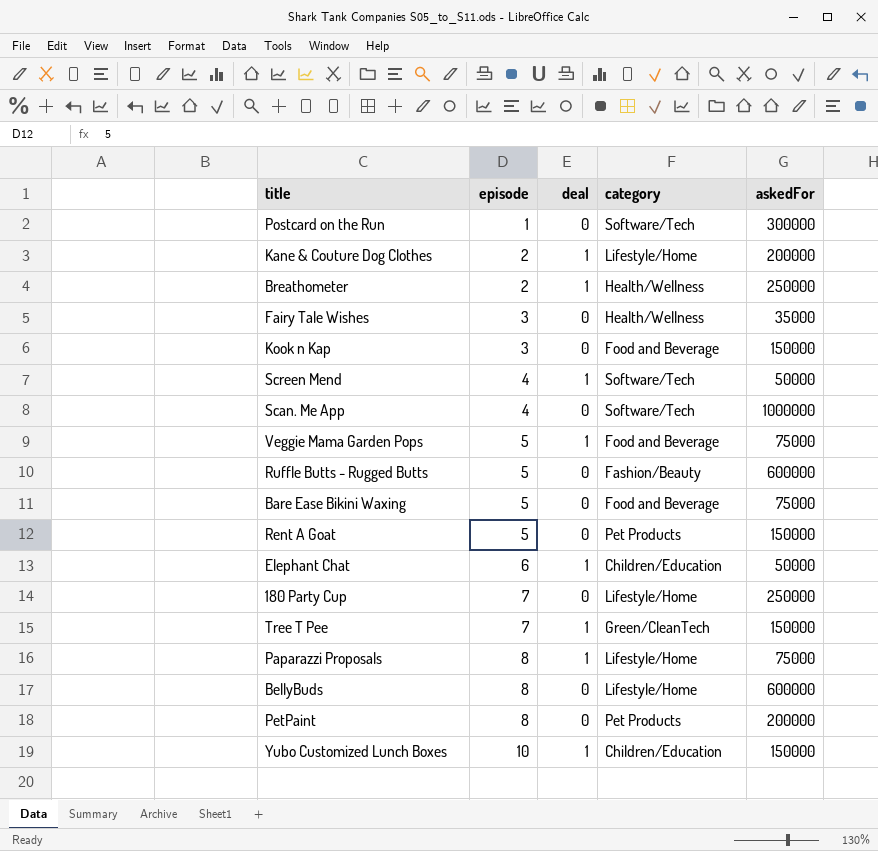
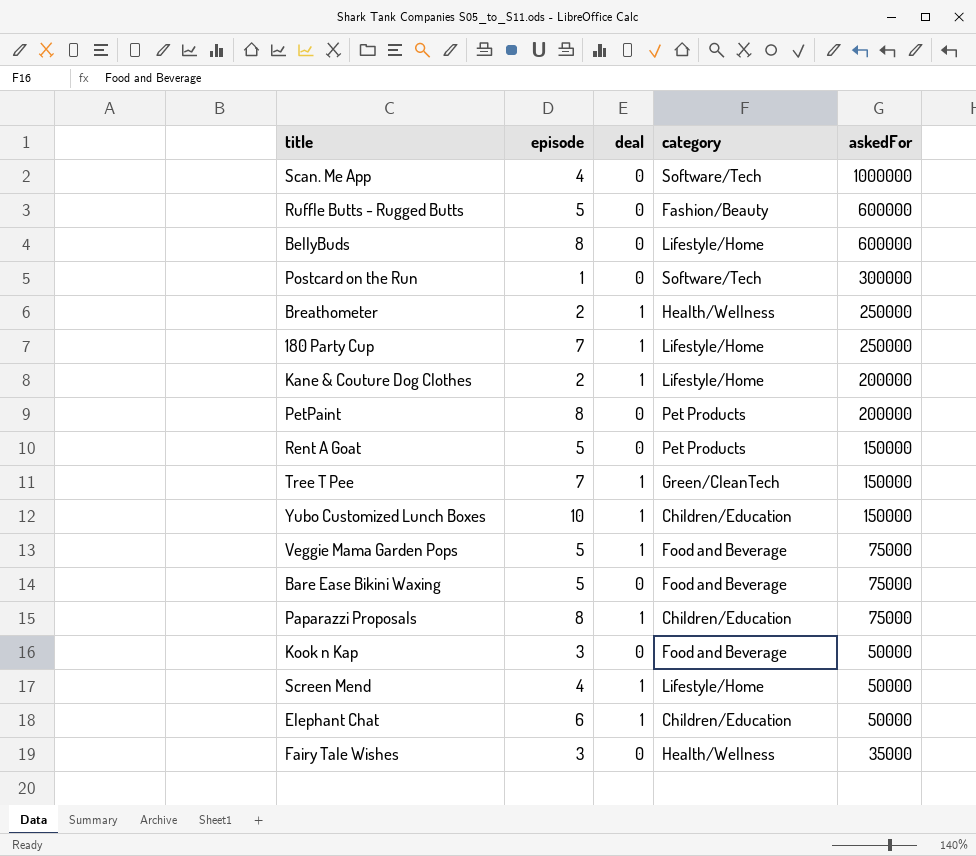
row order: episode ascending -> askedFor descending
180 Party Cup | deal: 0 -> 1
Paparazzi Proposals | category: Lifestyle/Home -> Children/Education
Kook n Kap | askedFor: 150000 -> 50000
Screen Mend | category: Software/Tech -> Lifestyle/Home

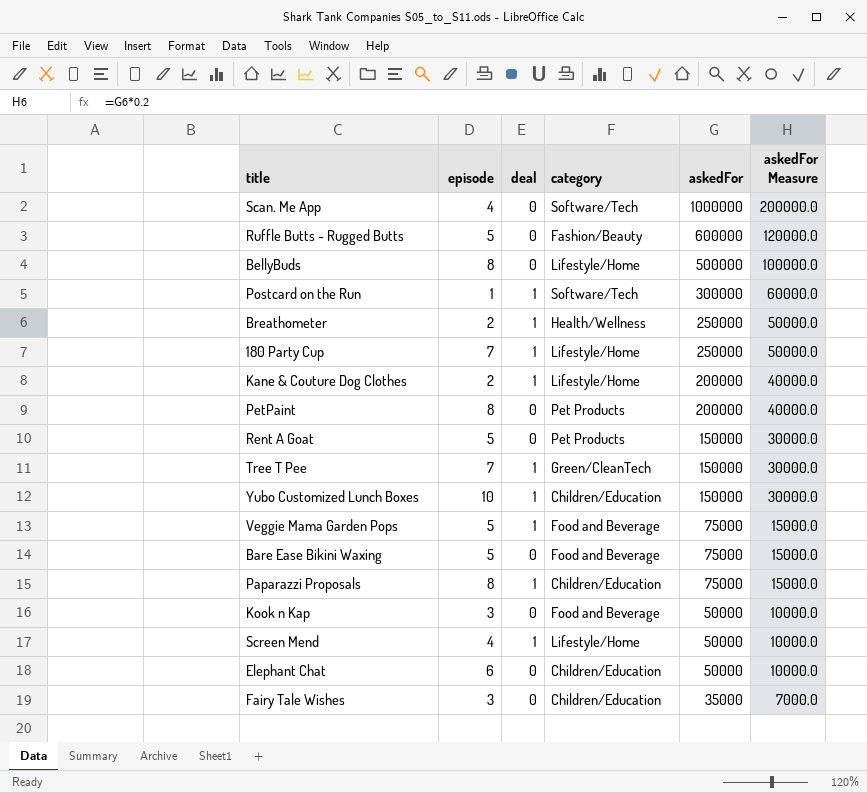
column askedFor Measure | formula: none -> [askedFor] * 0.2
BellyBuds | askedFor: 600000 -> 500000
Postcard on the Run | deal: 0 -> 1
Elephant Chat | deal: 1 -> 0
Fairy Tale Wishes | category: Health/Wellness -> Children/Education

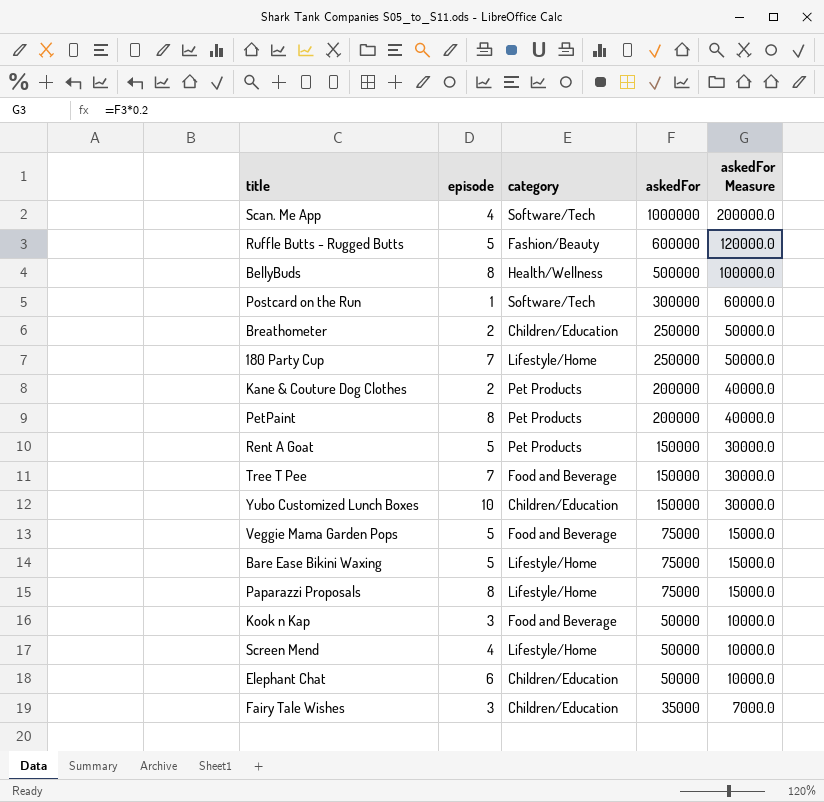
column deal | position: 3 -> none
BellyBuds | category: Lifestyle/Home -> Health/Wellness
Breathometer | category: Health/Wellness -> Children/Education
Kane & Couture Dog Clothes | category: Lifestyle/Home -> Pet Products
Tree T Pee | category: Green/CleanTech -> Food and Beverage
Bare Ease Bikini Waxing | category: Food and Beverage -> Lifestyle/Home
Paparazzi Proposals | category: Children/Education -> Lifestyle/Home

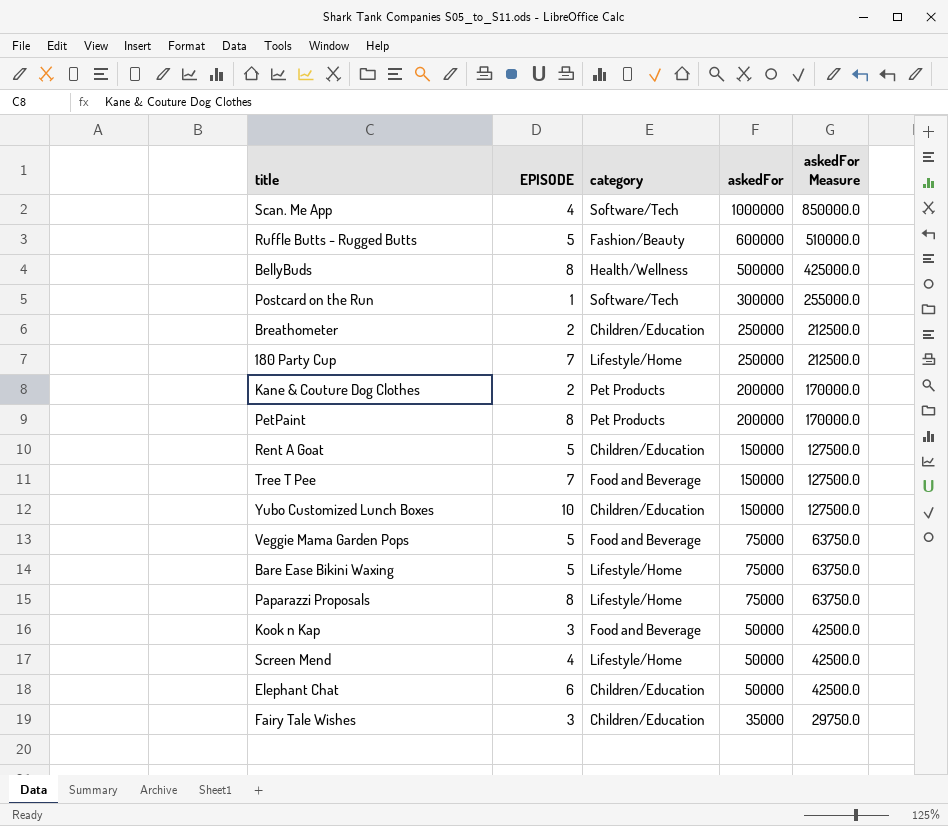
column name: episode -> EPISODE
column askedFor Measure | formula: [askedFor] * 0.2 -> [askedFor] * 0.85
Rent A Goat | category: Pet Products -> Children/Education

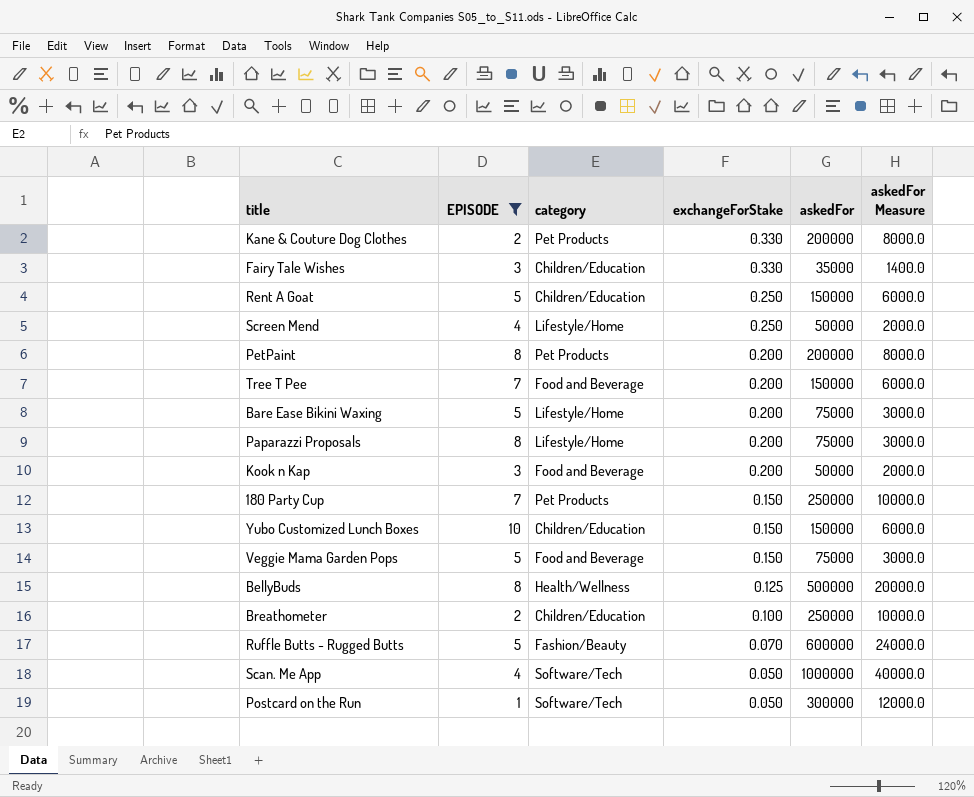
filter: none -> EPISODE != 6
row order: askedFor descending -> exchangeForStake descending
column exchangeForStake | position: none -> 4
column askedFor Measure | formula: [askedFor] * 0.85 -> [askedFor] * 0.04
180 Party Cup | category: Lifestyle/Home -> Pet Products

